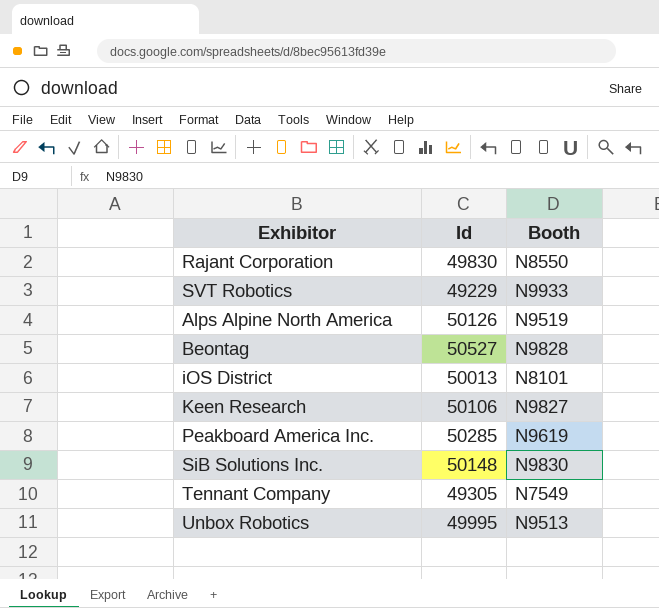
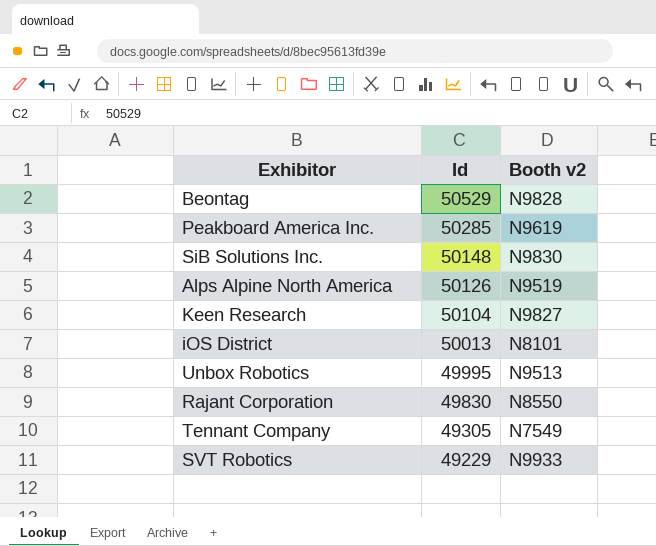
row order: none -> Id descending
column name: Booth -> Booth v2
Beontag | Id: 50527 -> 50529
Keen Research | Id: 50106 -> 50104

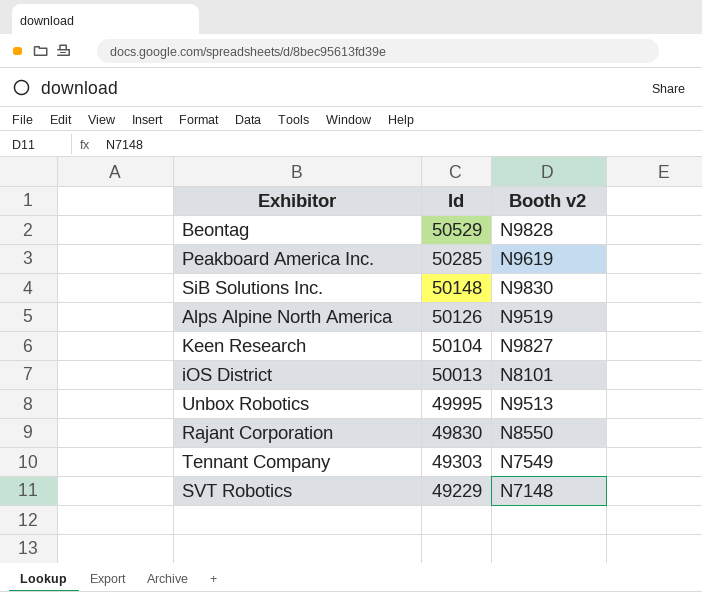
Tennant Company | Id: 49305 -> 49303
SVT Robotics | Booth v2: N9933 -> N7148

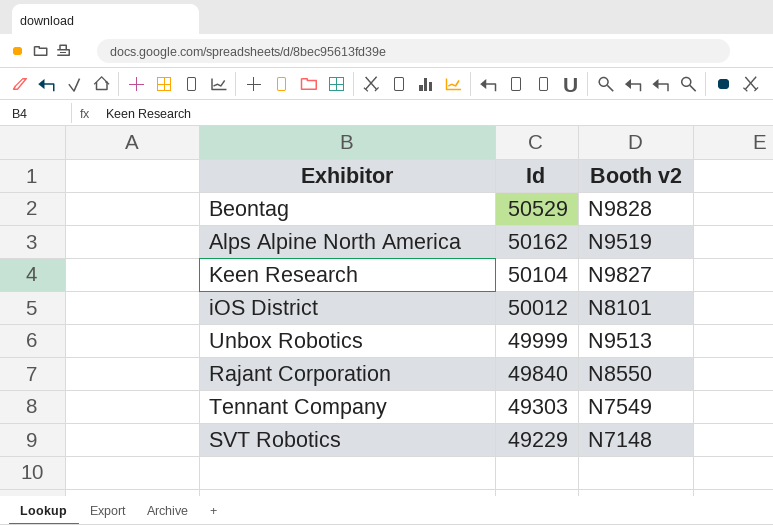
row Peakboard America Inc.: 50285 | N9619 -> none
row SiB Solutions Inc.: 50148 | N9830 -> none
Alps Alpine North America | Id: 50126 -> 50162
iOS District | Id: 50013 -> 50012
Unbox Robotics | Id: 49995 -> 49999
Rajant Corporation | Id: 49830 -> 49840

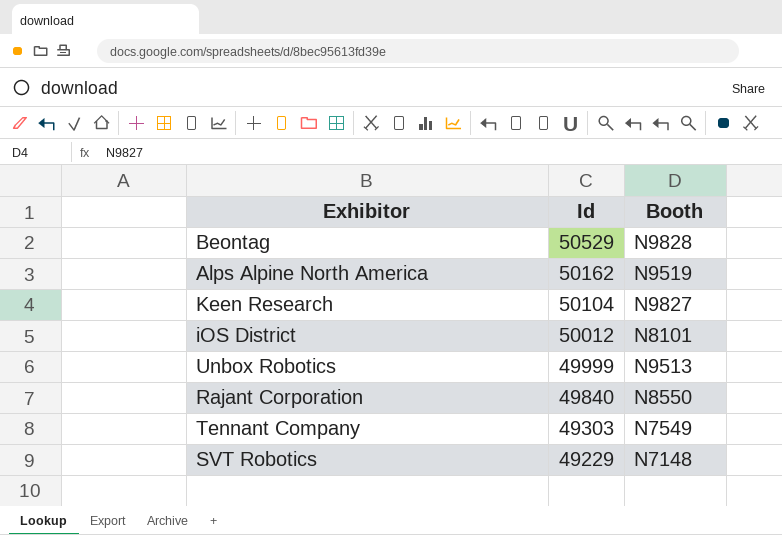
column name: Booth v2 -> Booth

